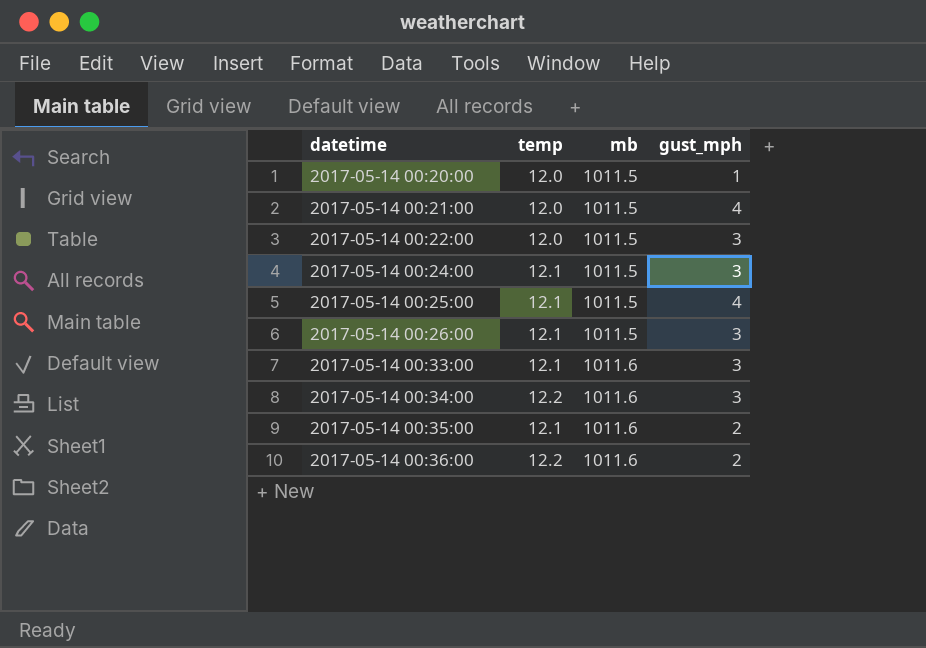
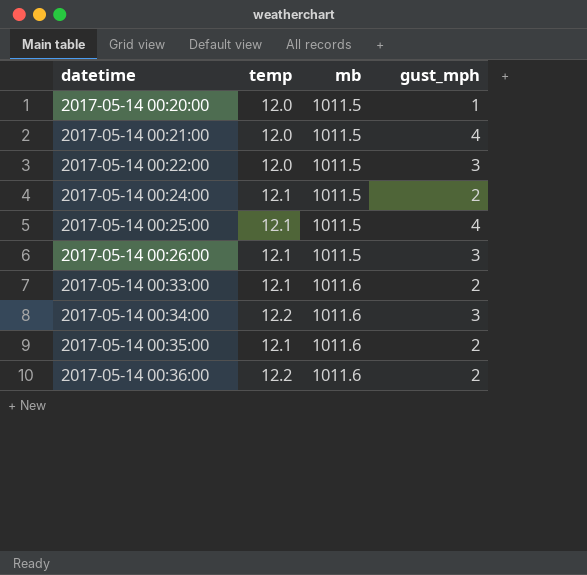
2017-05-14 00:24:00 | gust_mph: 3 -> 2
2017-05-14 00:33:00 | gust_mph: 3 -> 2

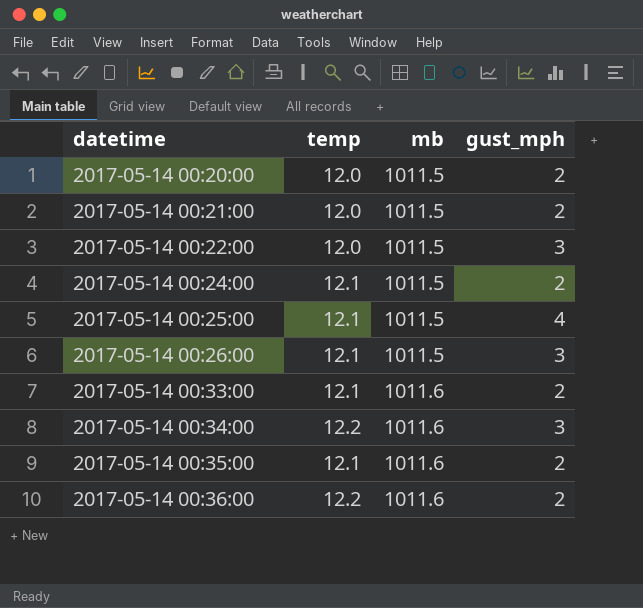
2017-05-14 00:20:00 | gust_mph: 1 -> 2
2017-05-14 00:21:00 | gust_mph: 4 -> 2

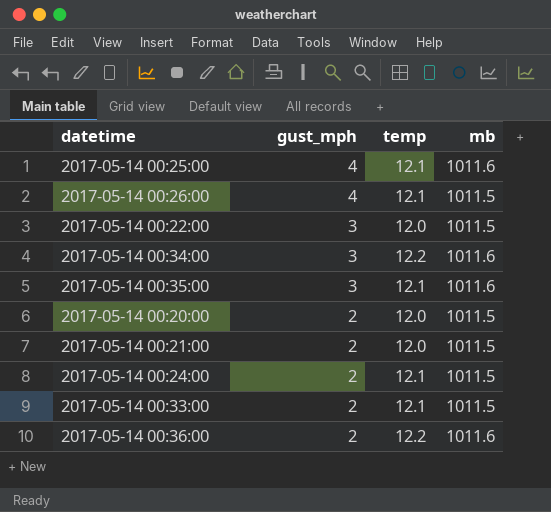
row order: datetime ascending -> gust_mph descending
column gust_mph | position: 4 -> 2
2017-05-14 00:25:00 | mb: 1011.5 -> 1011.6
2017-05-14 00:26:00 | gust_mph: 3 -> 4
2017-05-14 00:35:00 | gust_mph: 2 -> 3
2017-05-14 00:33:00 | mb: 1011.6 -> 1011.5

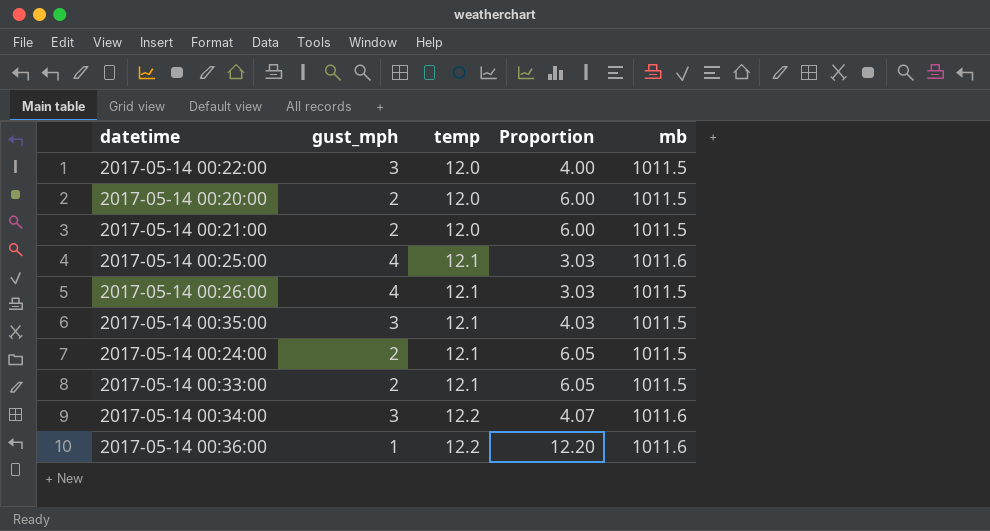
row order: gust_mph descending -> temp ascending
column Proportion | formula: none -> [temp] / [gust_mph]
2017-05-14 00:35:00 | mb: 1011.6 -> 1011.5
2017-05-14 00:36:00 | gust_mph: 2 -> 1

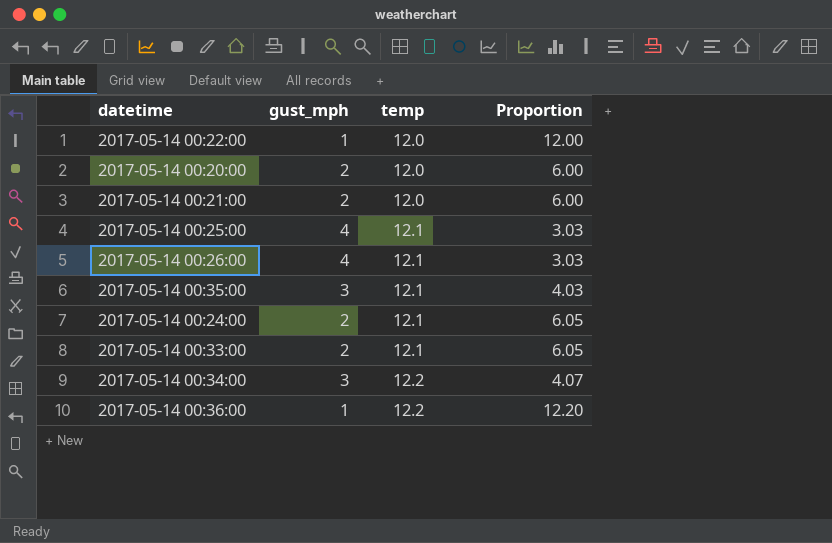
column mb | position: 5 -> none
2017-05-14 00:22:00 | gust_mph: 3 -> 1
2017-05-14 00:22:00 | Proportion: 4.00 -> 12.00

